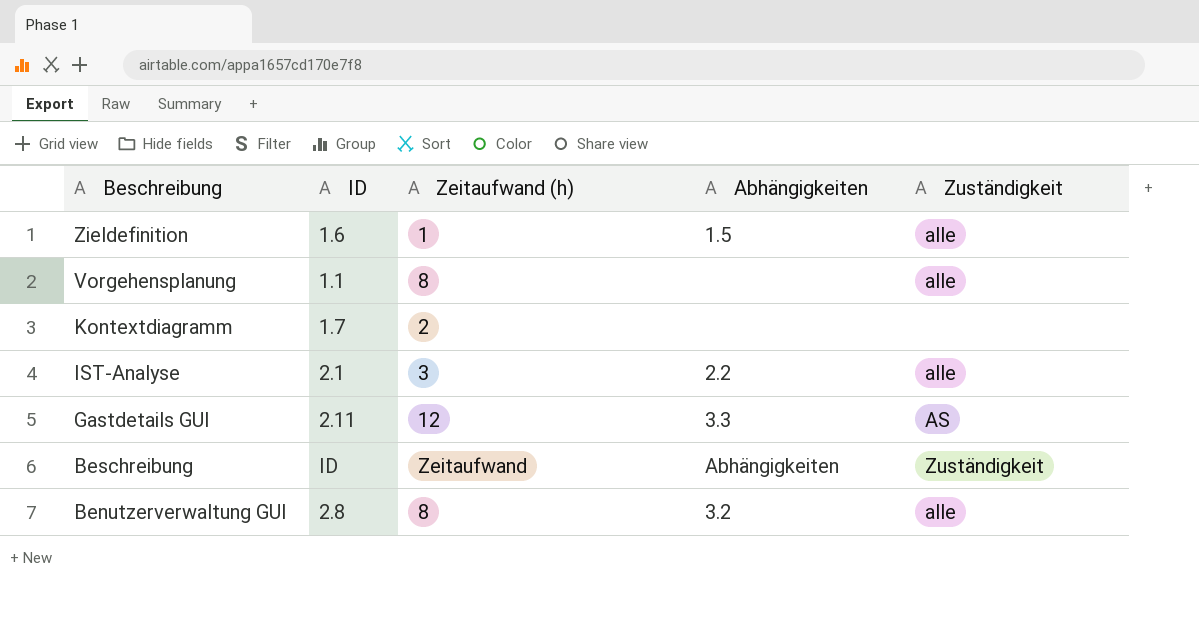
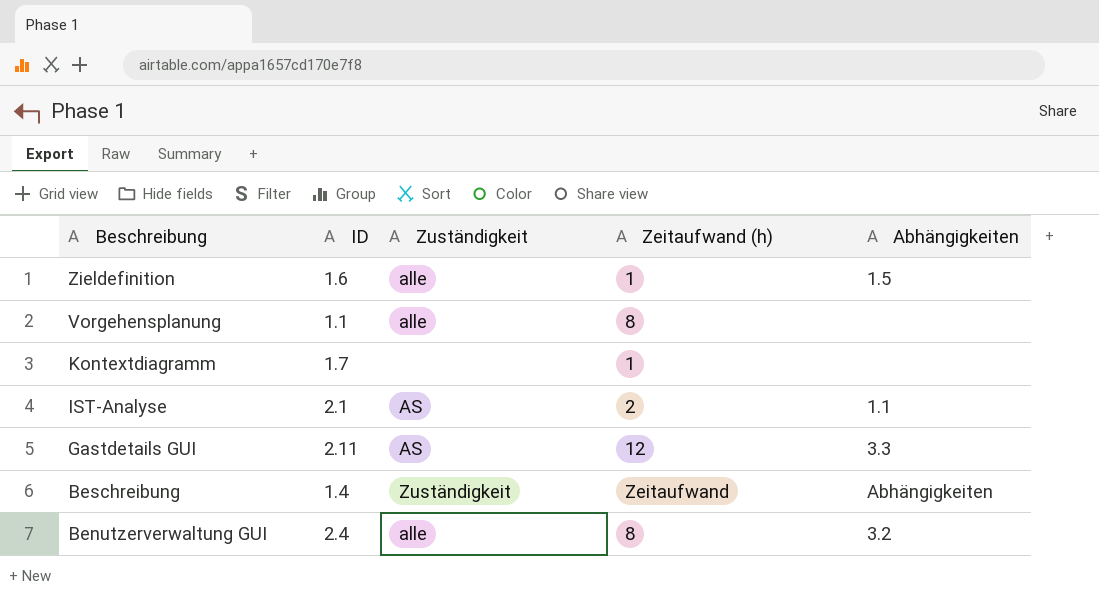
column Zuständigkeit | position: 5 -> 3
Kontextdiagramm | Zeitaufwand (h): 2 -> 1
IST-Analyse | Zuständigkeit: alle -> AS
IST-Analyse | Zeitaufwand (h): 3 -> 2
IST-Analyse | Abhängigkeiten: 2.2 -> 1.1
Beschreibung | ID: ID -> 1.4
Benutzerverwaltung GUI | ID: 2.8 -> 2.4

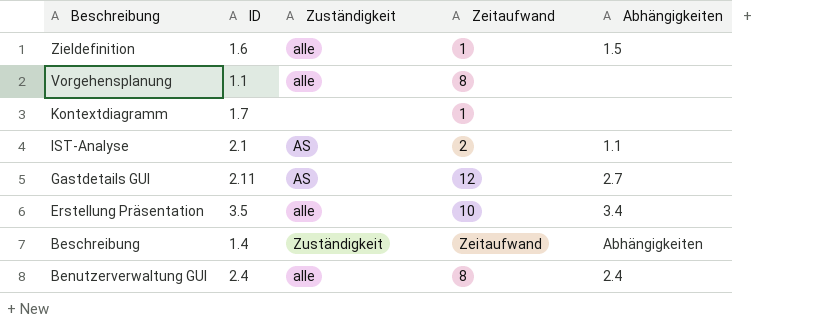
column name: Zeitaufwand (h) -> Zeitaufwand
Gastdetails GUI | Abhängigkeiten: 3.3 -> 2.7
row Erstellung Präsentation: none -> 3.5 | alle | 10 | 3.4
Benutzerverwaltung GUI | Abhängigkeiten: 3.2 -> 2.4

